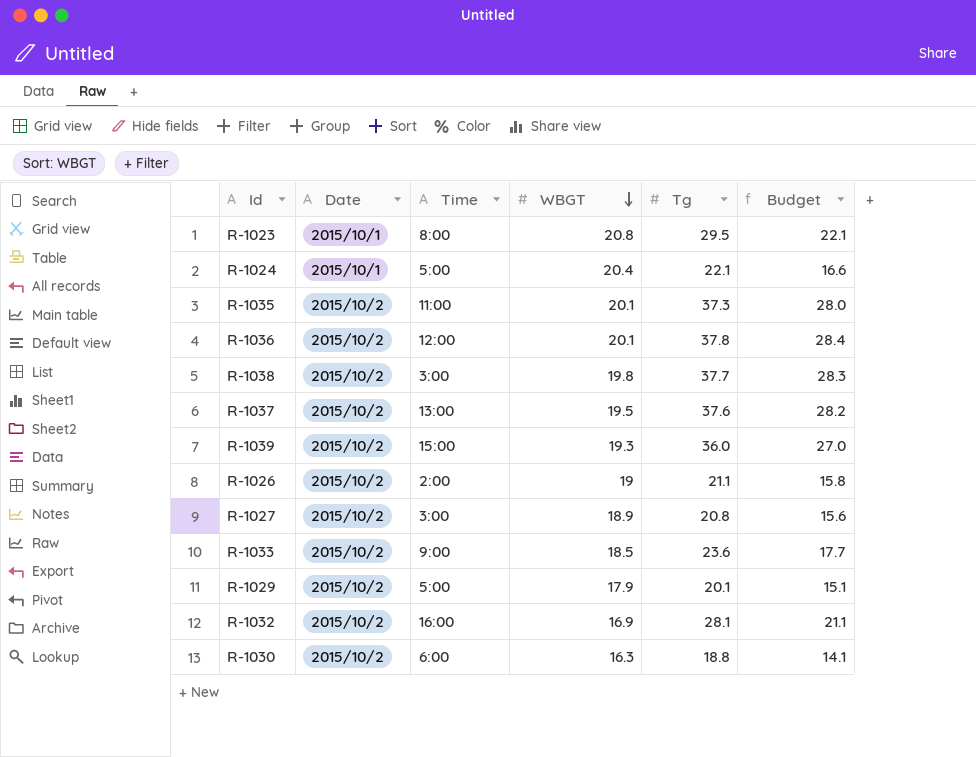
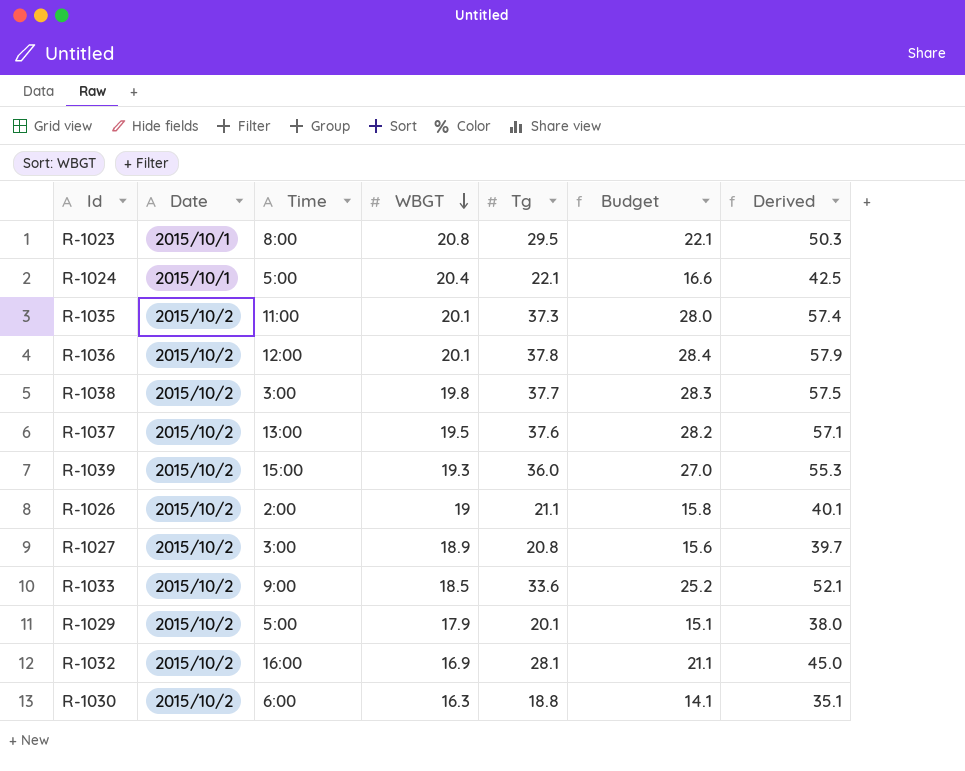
column Derived | formula: none -> [WBGT] + [Tg]
R-1033 | Tg: 23.6 -> 33.6
R-1033 | Budget: 17.7 -> 25.2

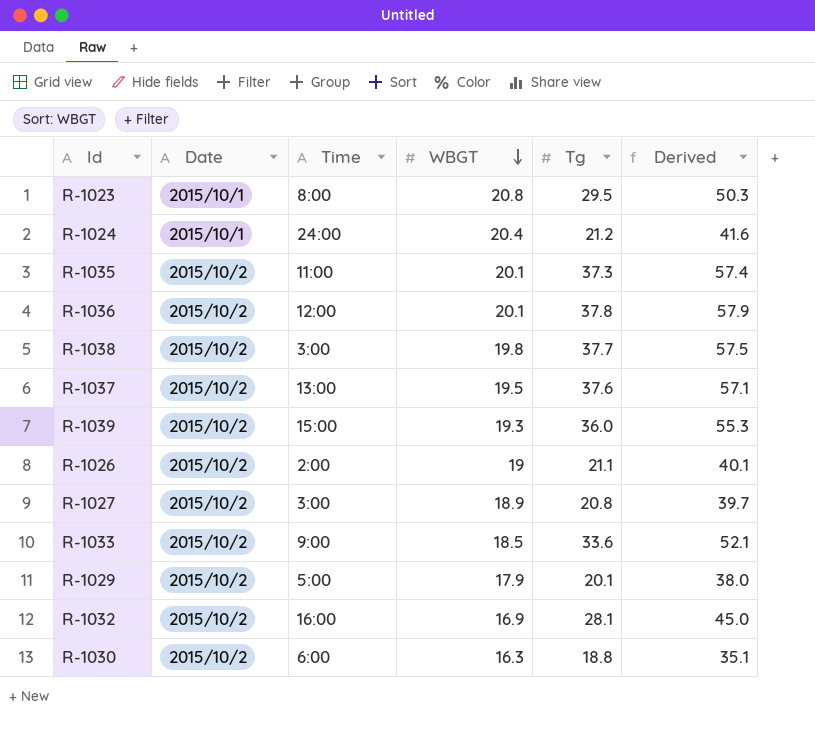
column Budget | formula: [Tg] * 0.75 -> none
R-1024 | Time: 5:00 -> 24:00
R-1024 | Tg: 22.1 -> 21.2
R-1024 | Derived: 42.5 -> 41.6

